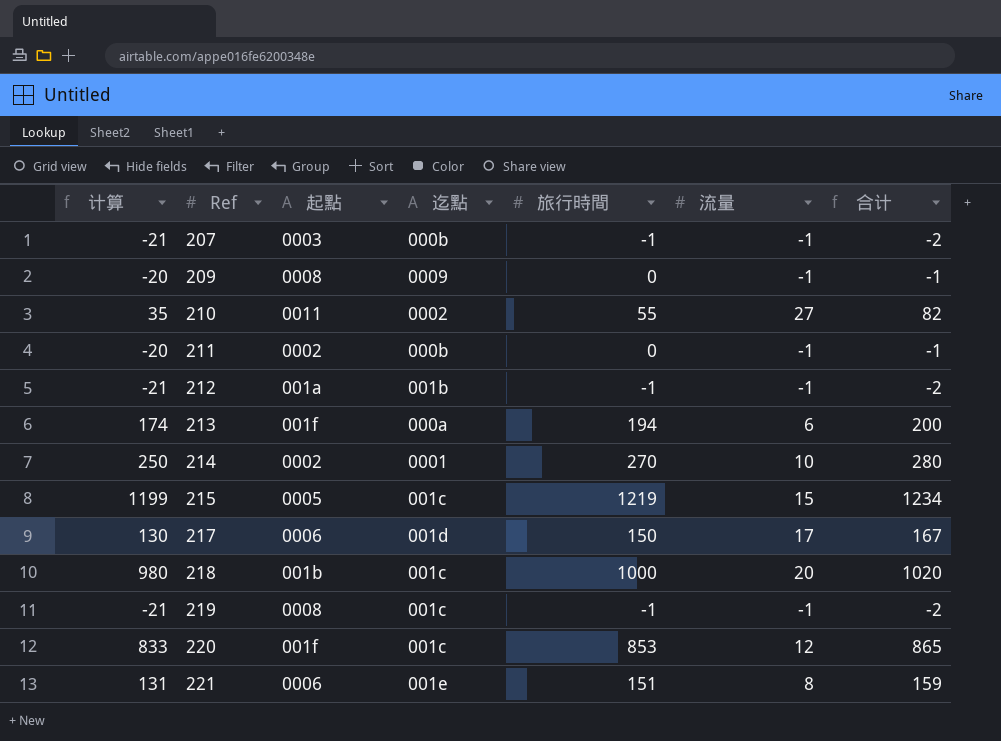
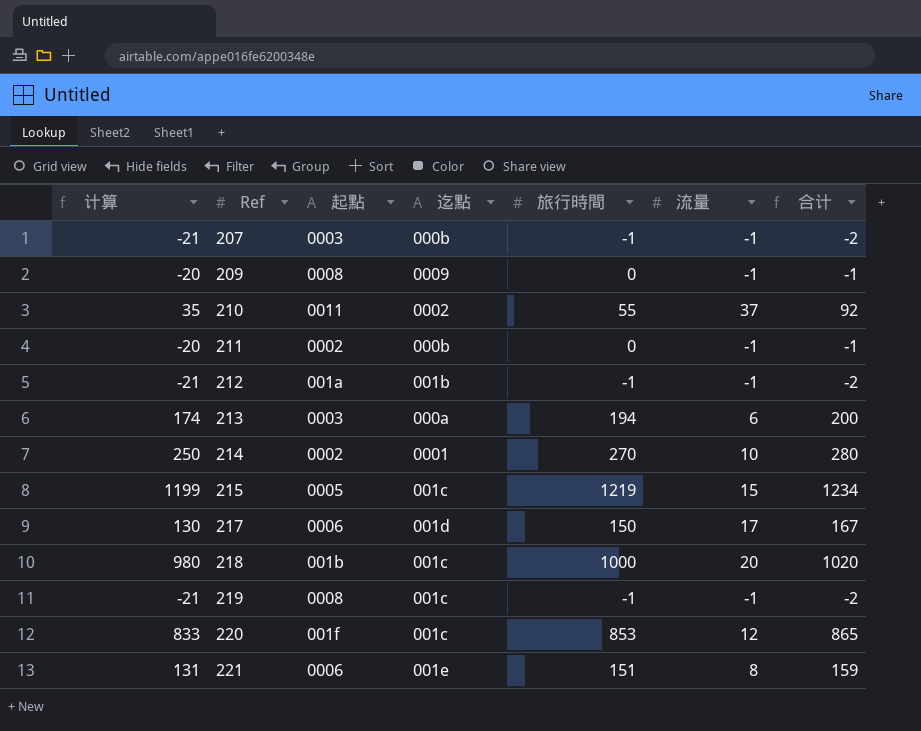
210 | 流量: 27 -> 37
210 | 合计: 82 -> 92
213 | 起點: 001f -> 0003

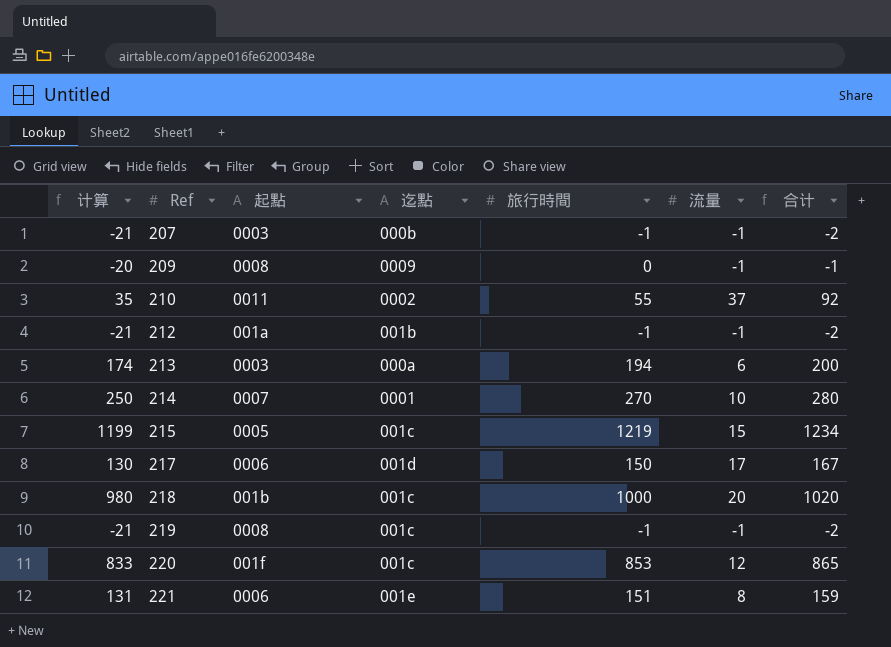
row 211: -20 | 0002 | 000b | 0 | -1 | -1 -> none
214 | 起點: 0002 -> 0007

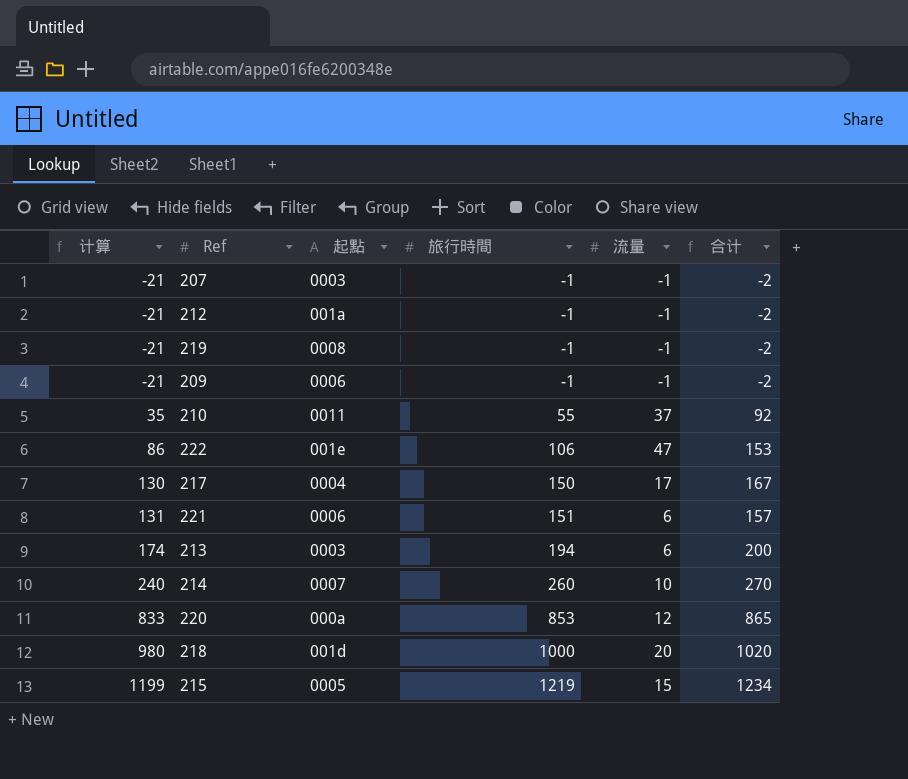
row order: Ref ascending -> 计算 ascending
column 迄點 | position: 4 -> none
209 | 计算: -20 -> -21
209 | 起點: 0008 -> 0006
209 | 旅行時間: 0 -> -1
209 | 合计: -1 -> -2
row 222: none -> 86 | 001e | 106 | 47 | 153
217 | 起點: 0006 -> 0004
221 | 流量: 8 -> 6
221 | 合计: 159 -> 157
214 | 计算: 250 -> 240
214 | 旅行時間: 270 -> 260
214 | 合计: 280 -> 270
220 | 起點: 001f -> 000a
218 | 起點: 001b -> 001d

